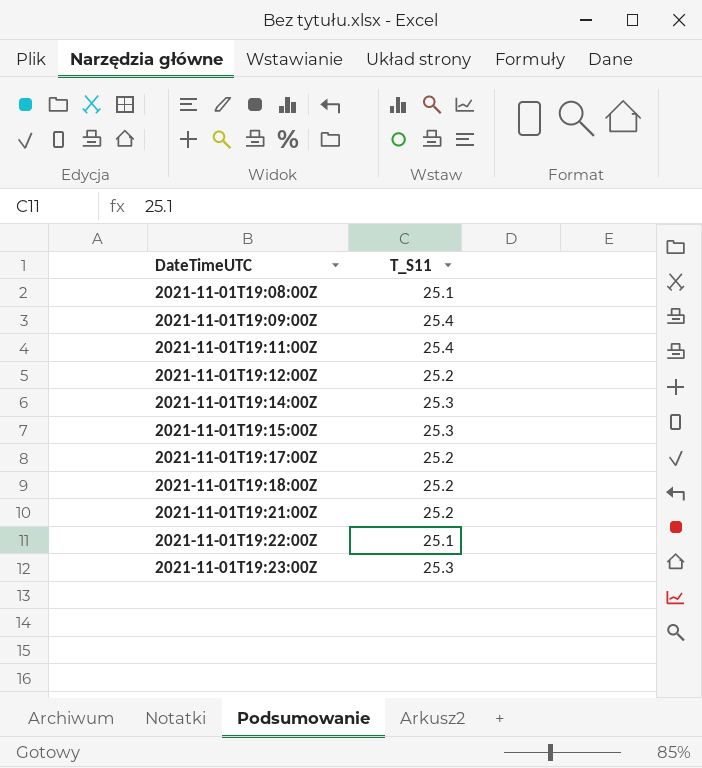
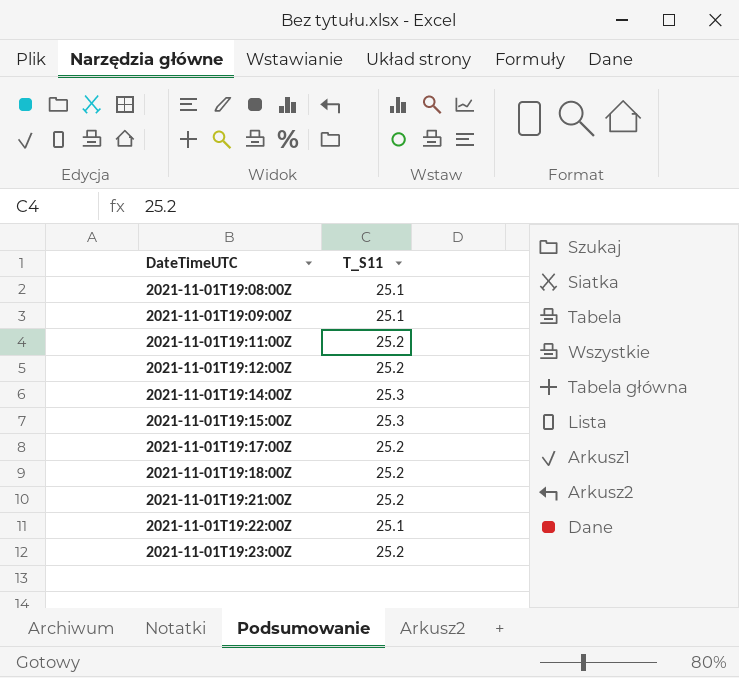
2021-11-01T19:09:00Z | T_S11: 25.4 -> 25.1
2021-11-01T19:11:00Z | T_S11: 25.4 -> 25.2
2021-11-01T19:23:00Z | T_S11: 25.3 -> 25.2

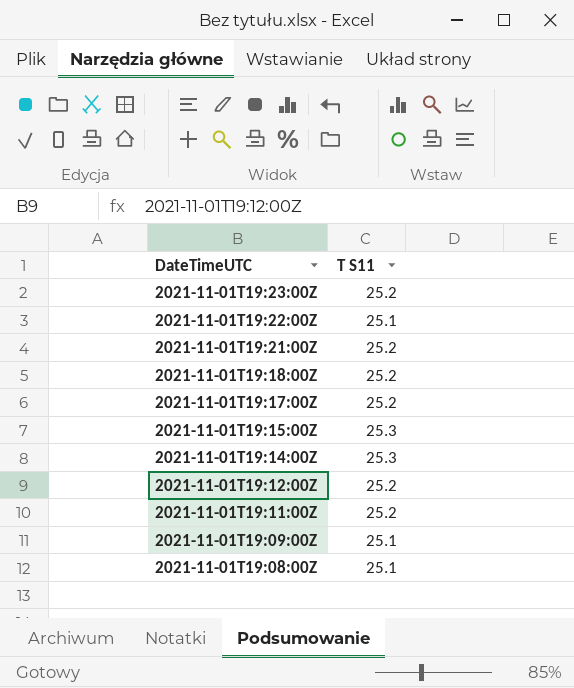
row order: DateTimeUTC ascending -> DateTimeUTC descending
column name: T_S11 -> T S11

